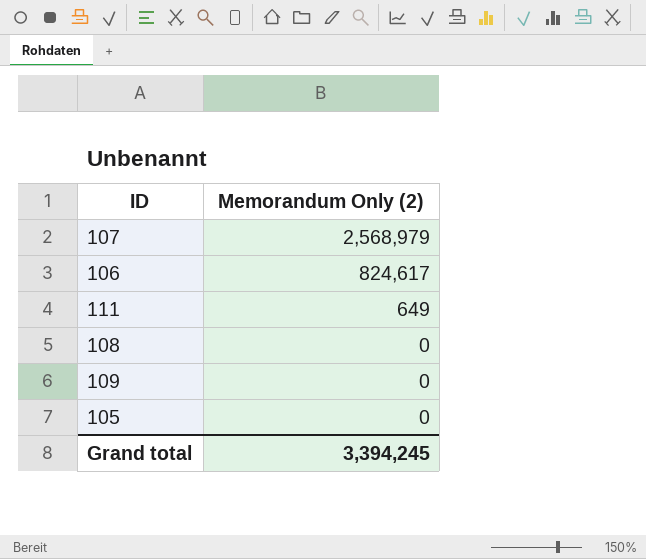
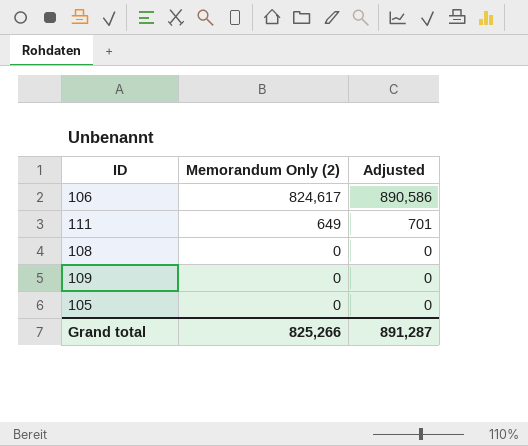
column Adjusted | formula: none -> [Memorandum Only (2)] * 1.08
row 107: 2,568,979 -> none
Grand total | Memorandum Only (2): 3,394,245 -> 825,266

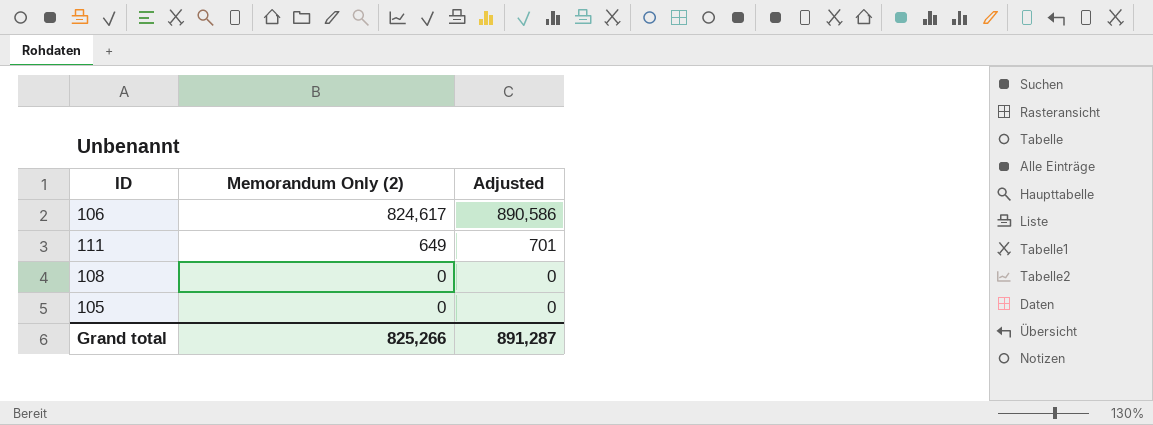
row 109: 0 | 0 -> none

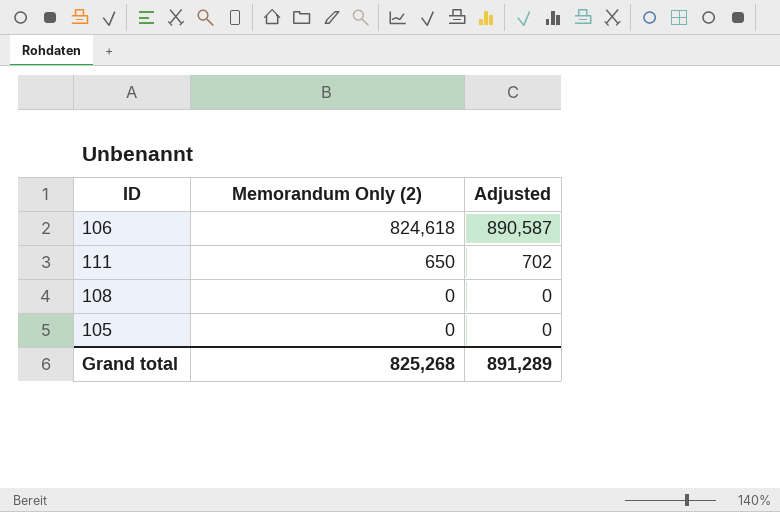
106 | Memorandum Only (2): 824,617 -> 824,618
106 | Adjusted: 890,586 -> 890,587
111 | Memorandum Only (2): 649 -> 650
111 | Adjusted: 701 -> 702
Grand total | Memorandum Only (2): 825,266 -> 825,268
Grand total | Adjusted: 891,287 -> 891,289

